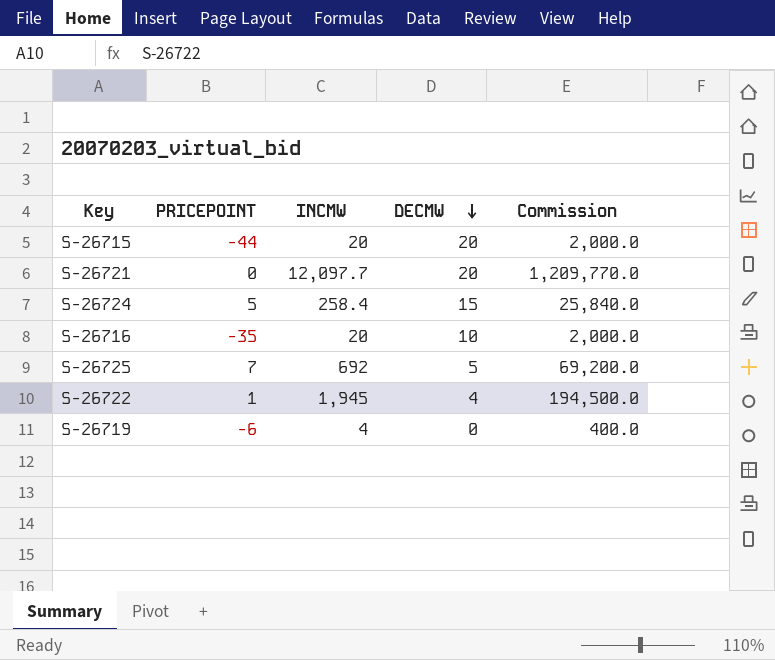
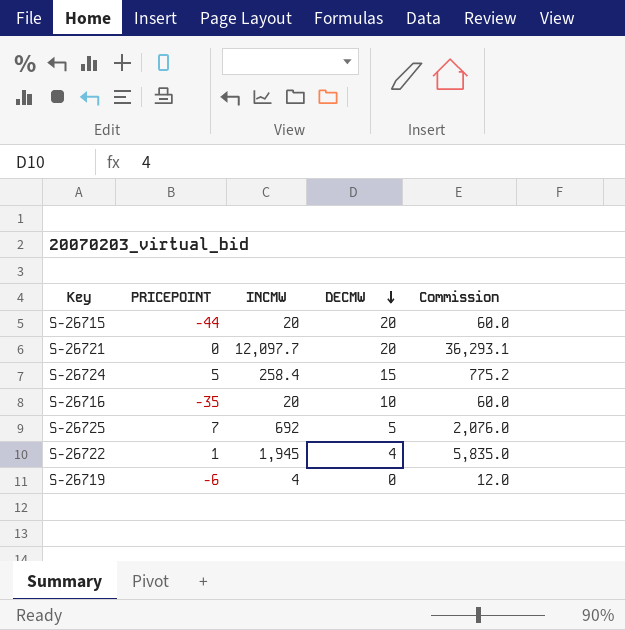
column Commission | formula: [INCMW] * 100 -> [INCMW] * 3

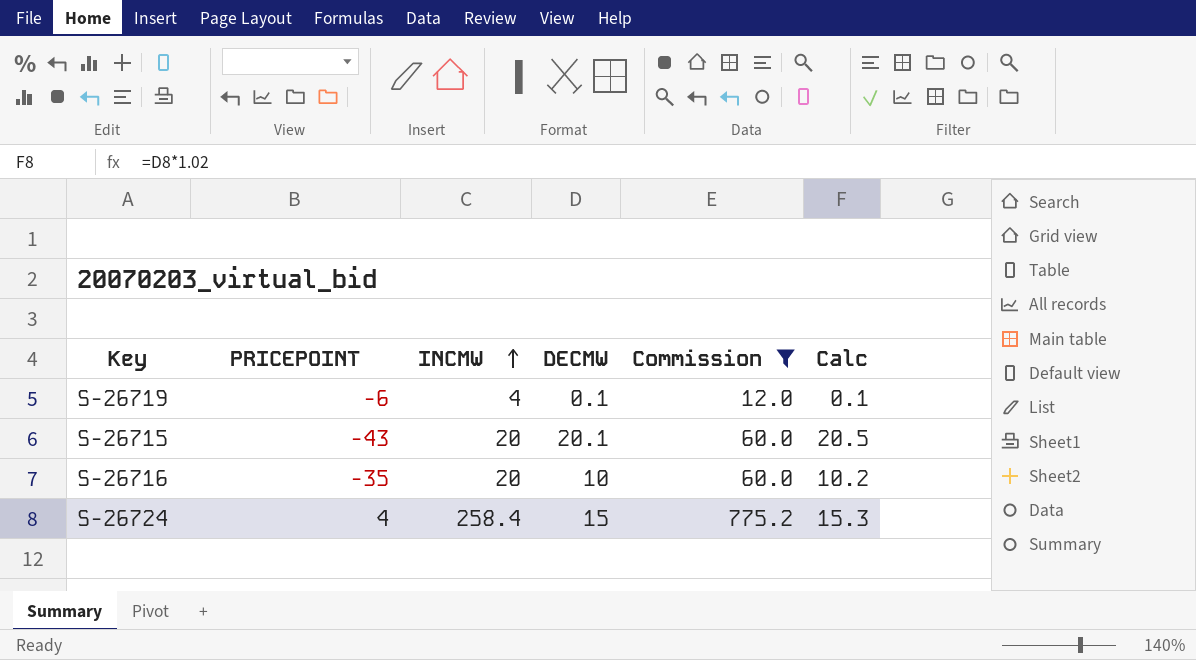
filter: none -> Commission <= 775.2
row order: DECMW descending -> INCMW ascending
column Calc | formula: none -> [DECMW] * 1.02
S-26719 | DECMW: 0 -> 0.1
S-26715 | PRICEPOINT: -44 -> -43
S-26715 | DECMW: 20 -> 20.1
S-26724 | PRICEPOINT: 5 -> 4

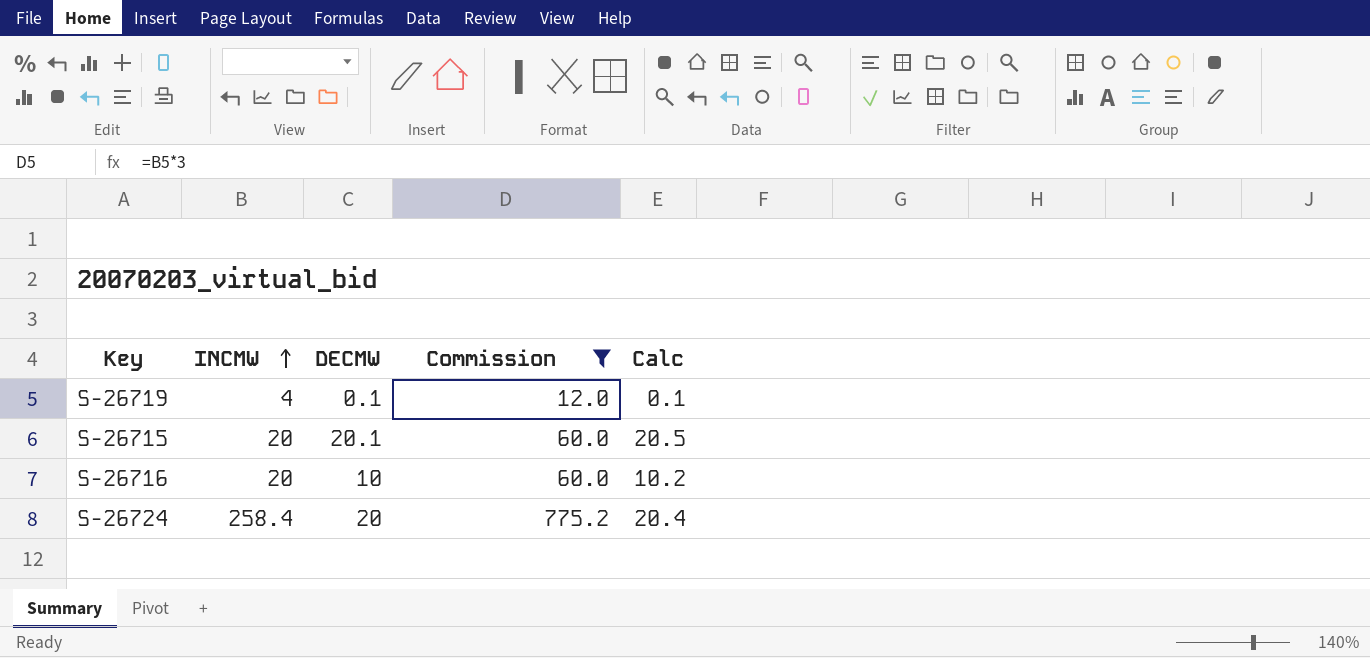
column PRICEPOINT | position: 2 -> none
S-26724 | DECMW: 15 -> 20
S-26724 | Calc: 15.3 -> 20.4

